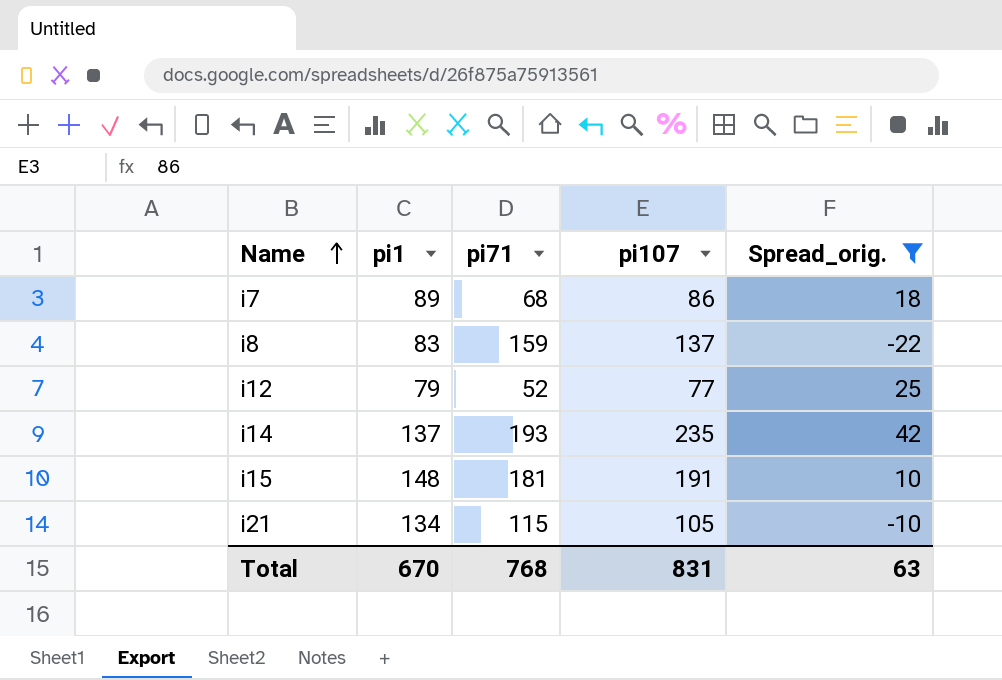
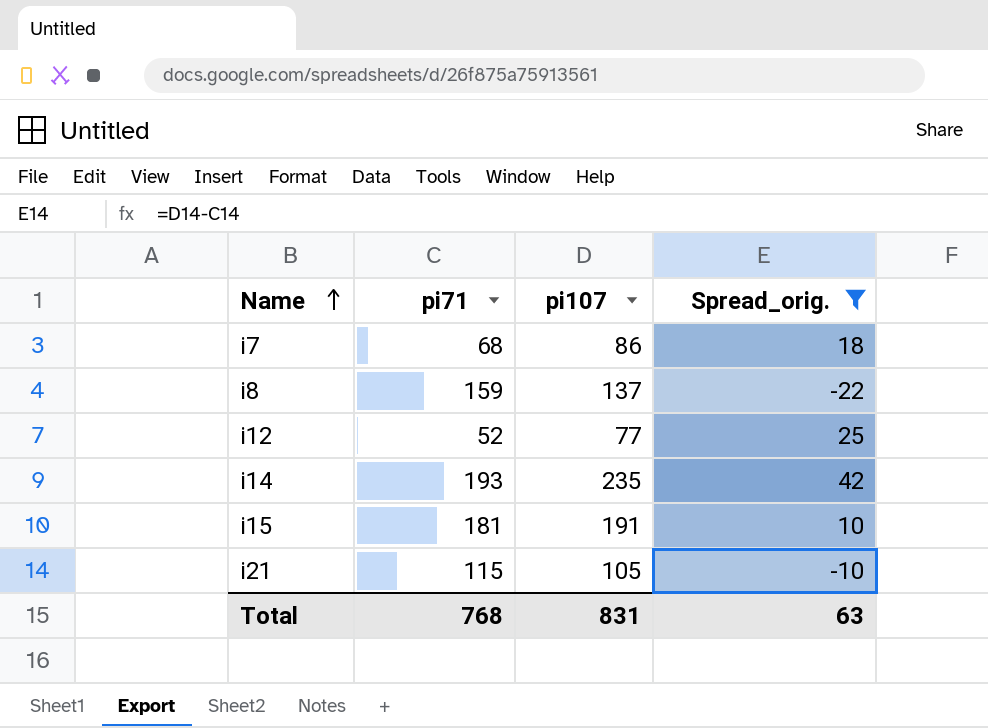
column pi1 | position: 2 -> none

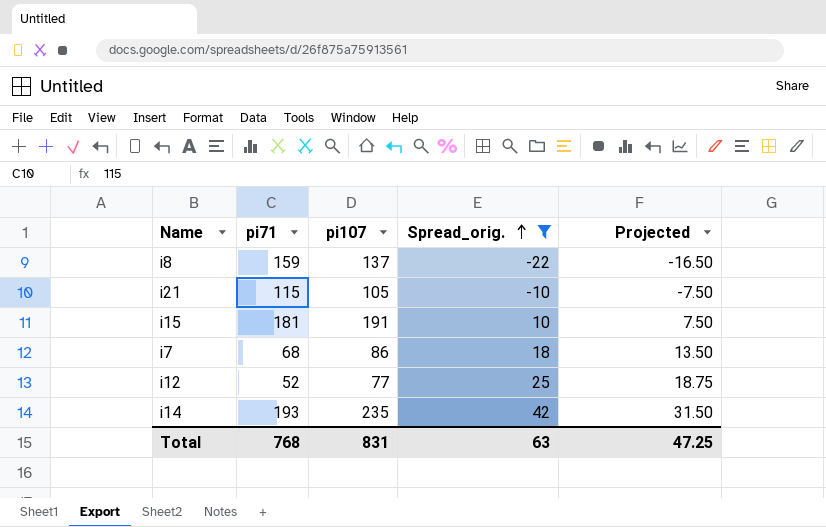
row order: Name ascending -> Spread_orig. ascending
column Projected | formula: none -> [Spread_orig.] * 0.75

